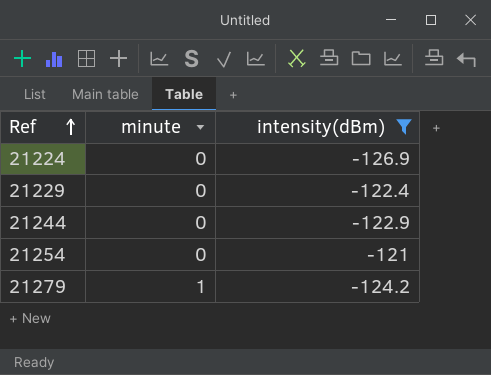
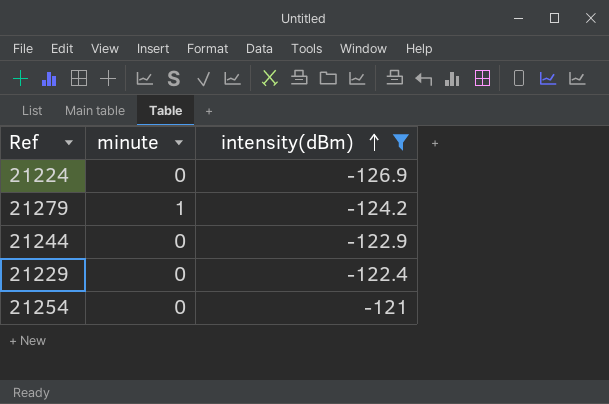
row order: Ref ascending -> intensity(dBm) ascending

